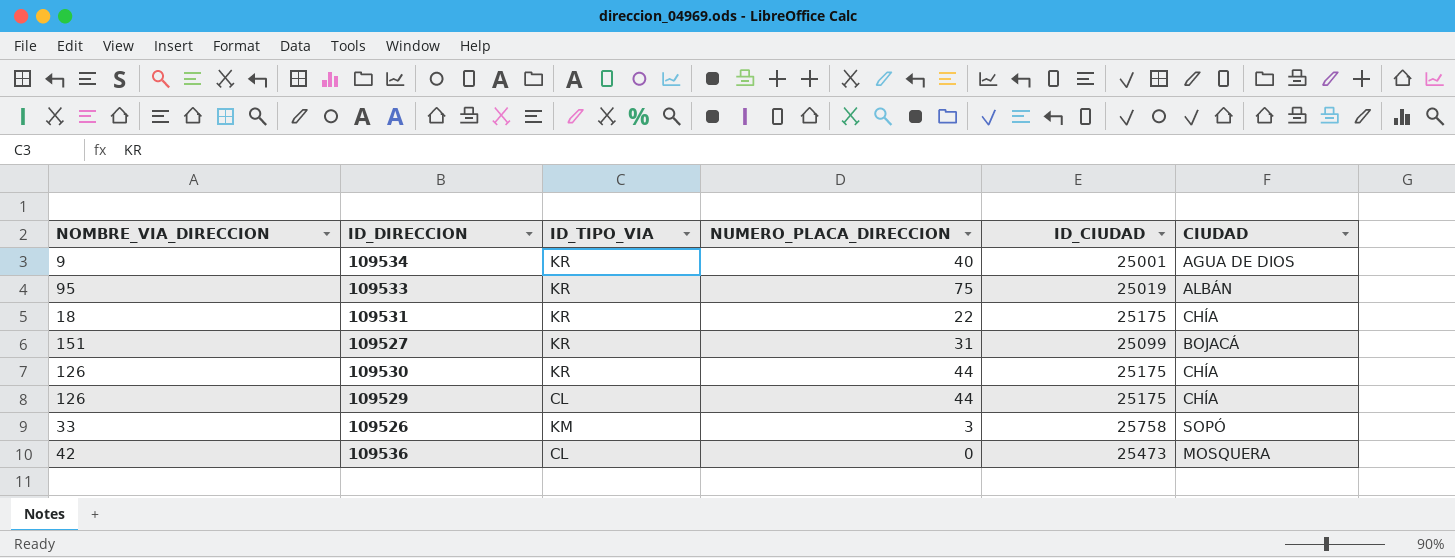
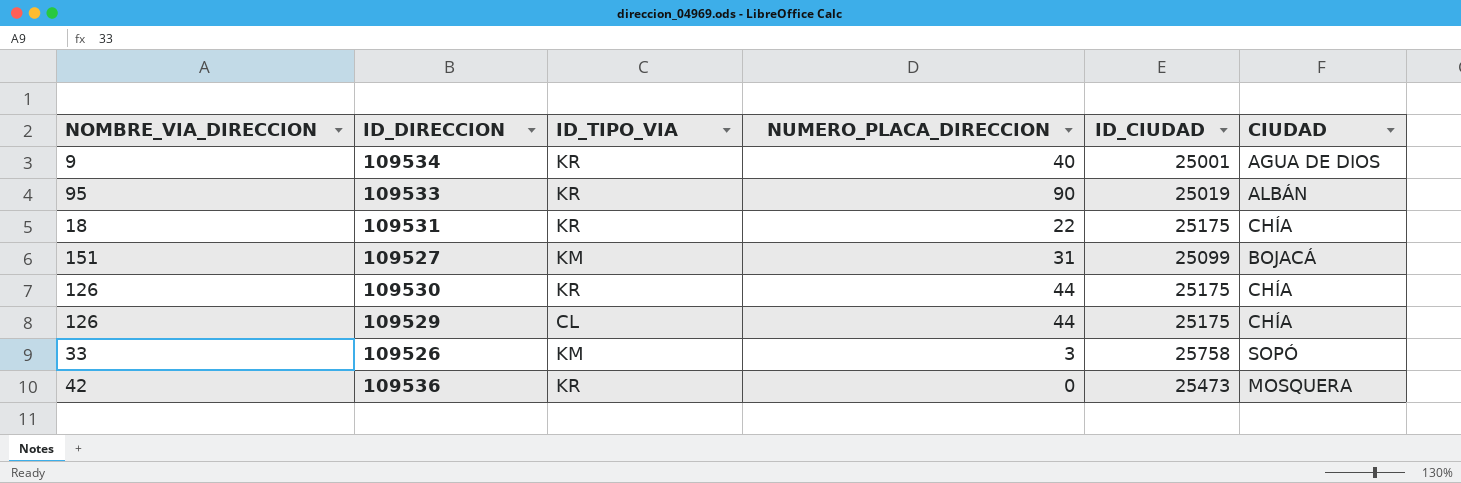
109533 | NUMERO_PLACA_DIRECCION: 75 -> 90
109527 | ID_TIPO_VIA: KR -> KM
109536 | ID_TIPO_VIA: CL -> KR

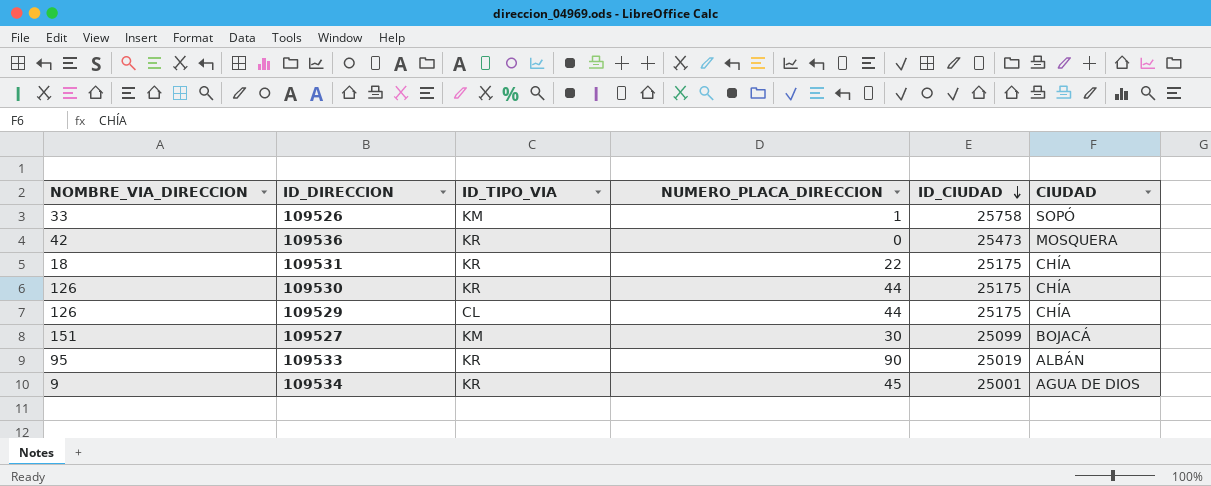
row order: none -> ID_CIUDAD descending
109526 | NUMERO_PLACA_DIRECCION: 3 -> 1
109527 | NUMERO_PLACA_DIRECCION: 31 -> 30
109534 | NUMERO_PLACA_DIRECCION: 40 -> 45

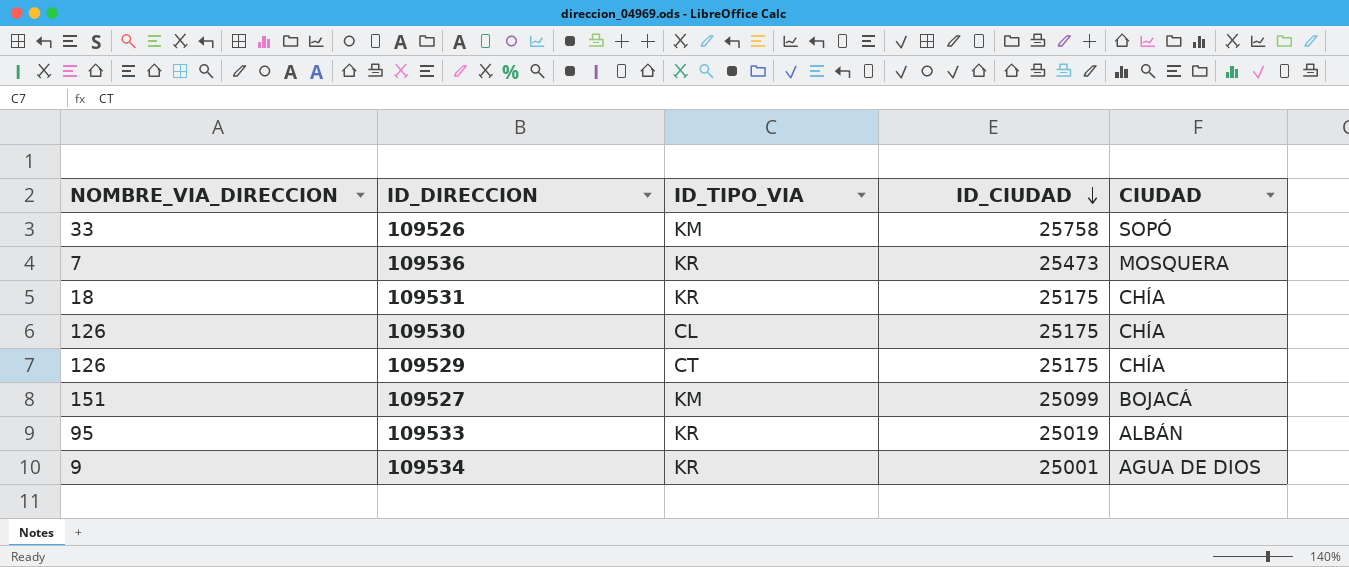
column NUMERO_PLACA_DIRECCION | position: 4 -> none
109536 | NOMBRE_VIA_DIRECCION: 42 -> 7
109530 | ID_TIPO_VIA: KR -> CL
109529 | ID_TIPO_VIA: CL -> CT

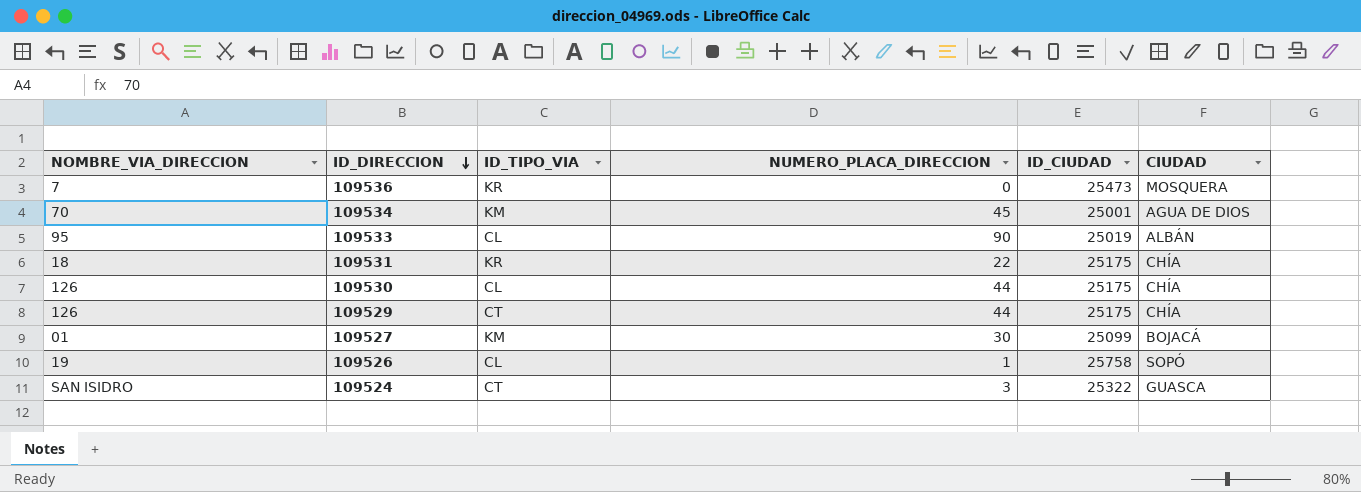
row order: ID_CIUDAD descending -> ID_DIRECCION descending
column NUMERO_PLACA_DIRECCION | position: none -> 4
109534 | NOMBRE_VIA_DIRECCION: 9 -> 70
109534 | ID_TIPO_VIA: KR -> KM
109533 | ID_TIPO_VIA: KR -> CL
109527 | NOMBRE_VIA_DIRECCION: 151 -> 01
109526 | NOMBRE_VIA_DIRECCION: 33 -> 19
109526 | ID_TIPO_VIA: KM -> CL
row 109524: none -> SAN ISIDRO | CT | 3 | 25322 | GUASCA

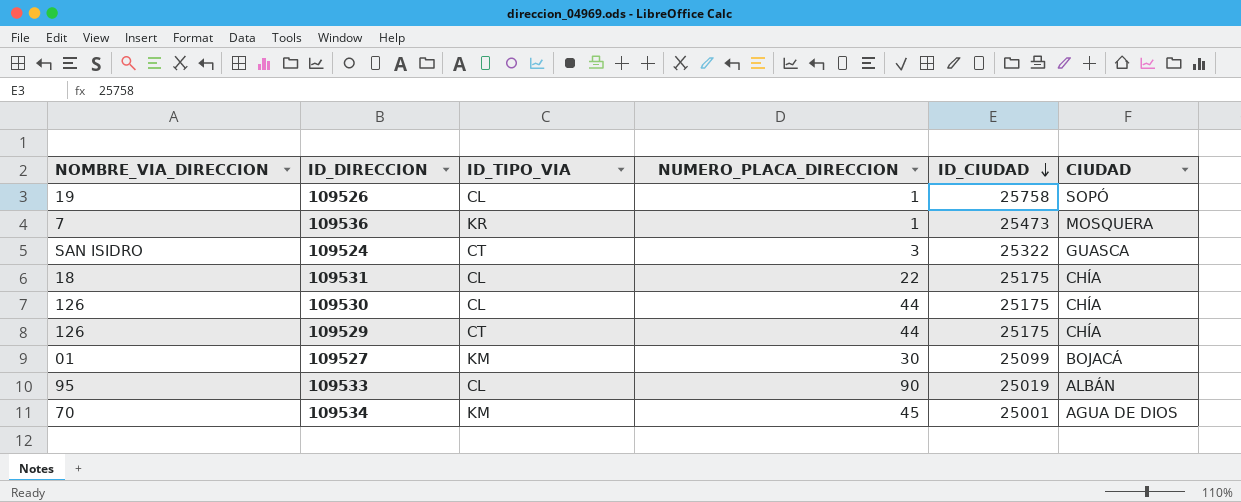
row order: ID_DIRECCION descending -> ID_CIUDAD descending
109536 | NUMERO_PLACA_DIRECCION: 0 -> 1
109531 | ID_TIPO_VIA: KR -> CL

